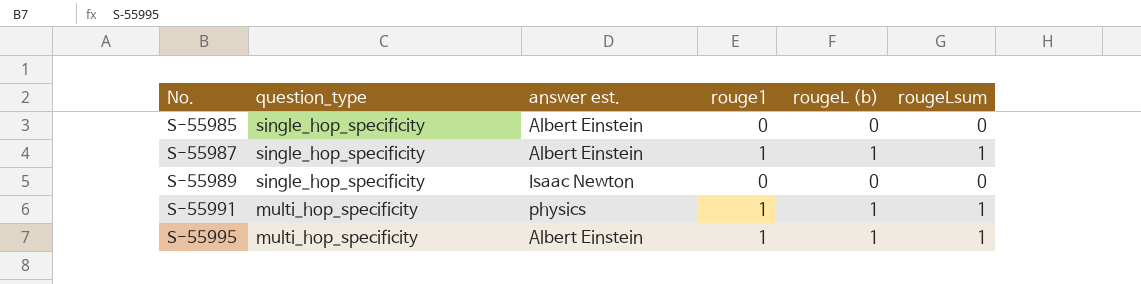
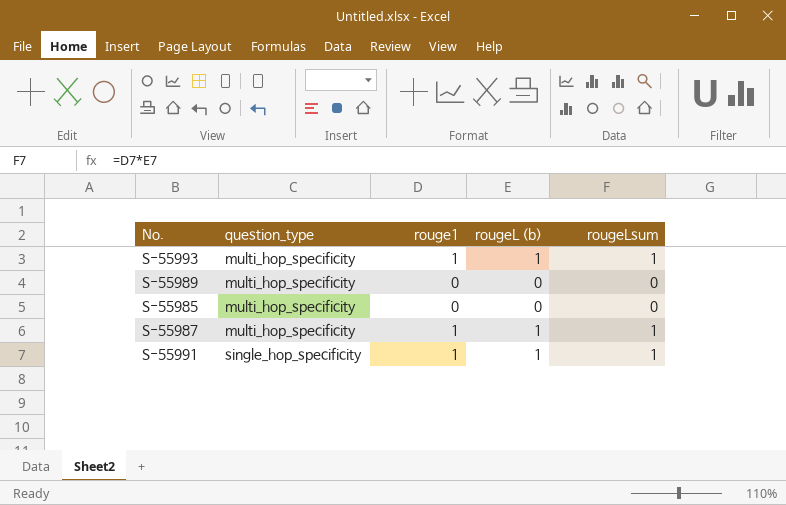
row order: No. ascending -> question_type ascending
column answer est. | position: 3 -> none
row S-55995: multi_hop_specificity | Albert Einstein | 1 | 1 | 1 -> none
row S-55993: none -> multi_hop_specificity | 1 | 1 | 1
S-55989 | question_type: single_hop_specificity -> multi_hop_specificity
S-55985 | question_type: single_hop_specificity -> multi_hop_specificity
S-55987 | question_type: single_hop_specificity -> multi_hop_specificity
S-55991 | question_type: multi_hop_specificity -> single_hop_specificity

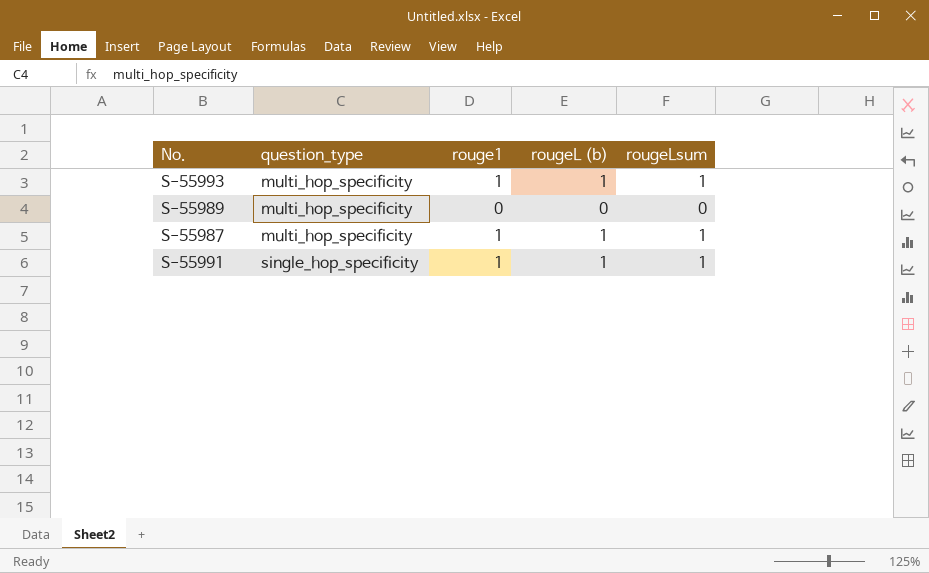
row S-55985: multi_hop_specificity | 0 | 0 | 0 -> none

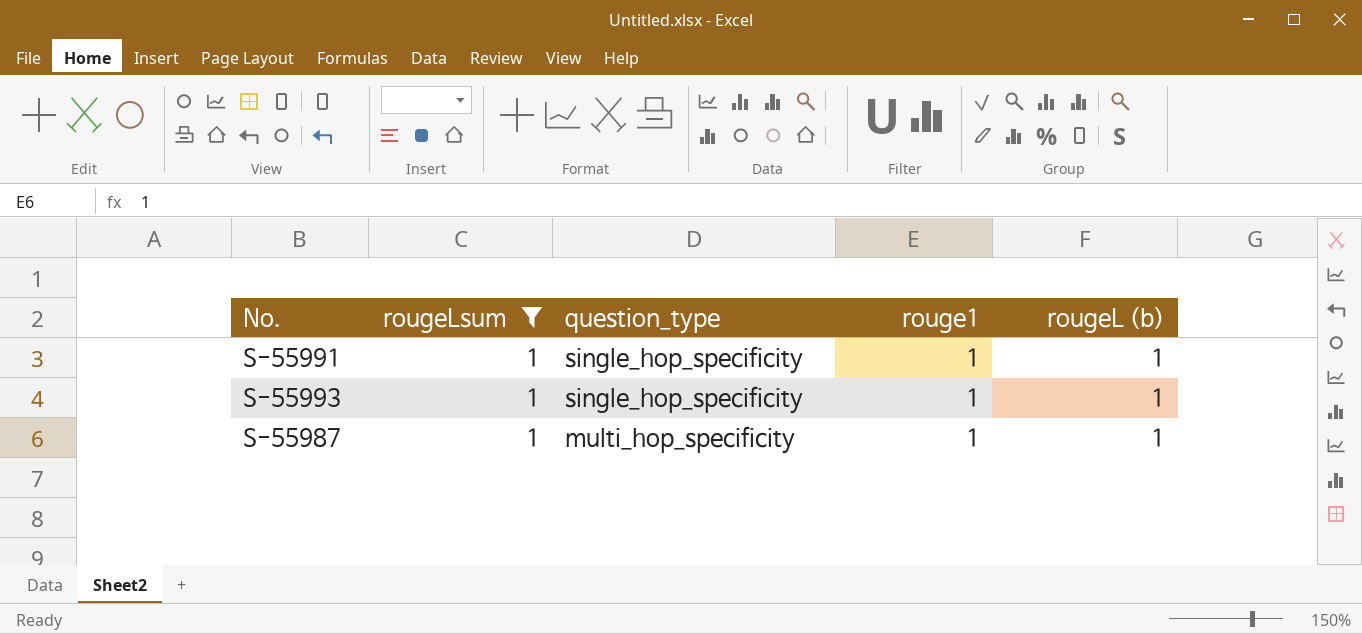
filter: none -> rougeLsum = 1
row order: question_type ascending -> question_type descending
column rougeLsum | position: 5 -> 2
S-55993 | question_type: multi_hop_specificity -> single_hop_specificity

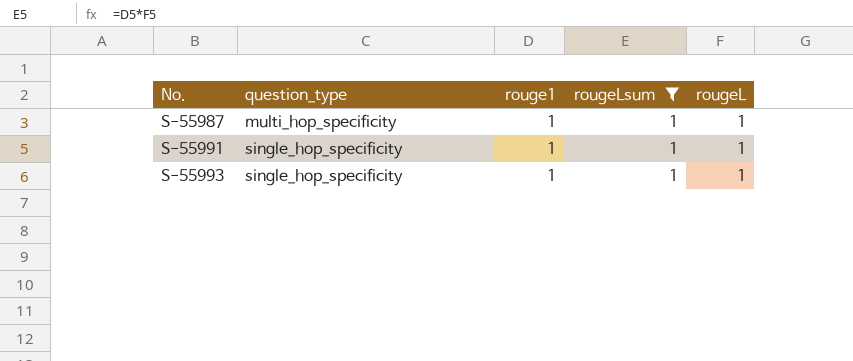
row order: question_type descending -> No. ascending
column rougeLsum | position: 2 -> 4
column name: rougeL (b) -> rougeL

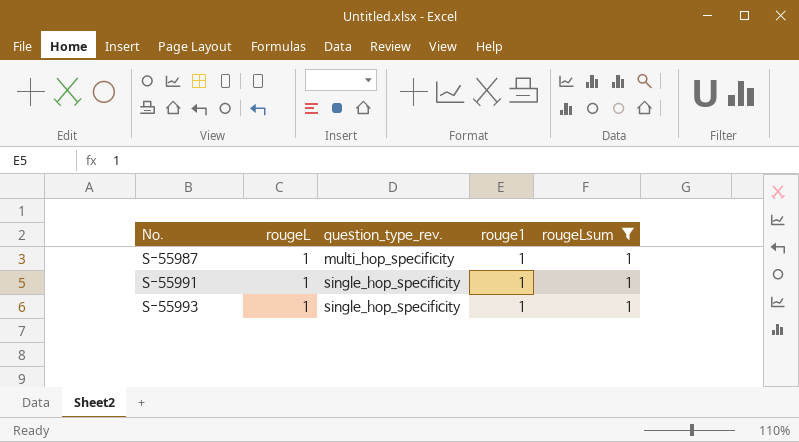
column rougeL | position: 5 -> 2
column name: question_type -> question_type_rev.

